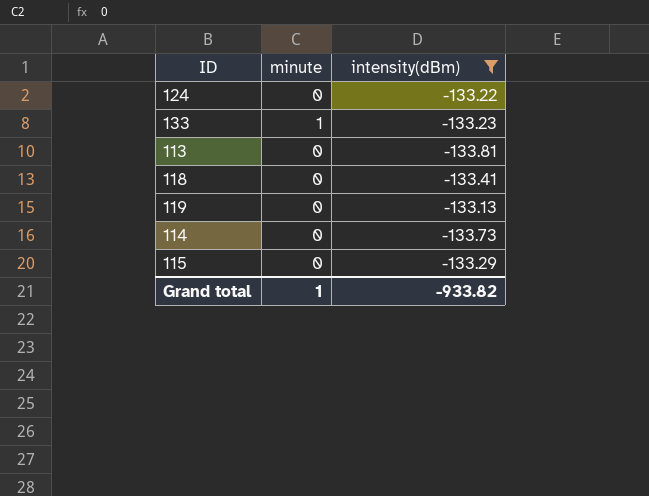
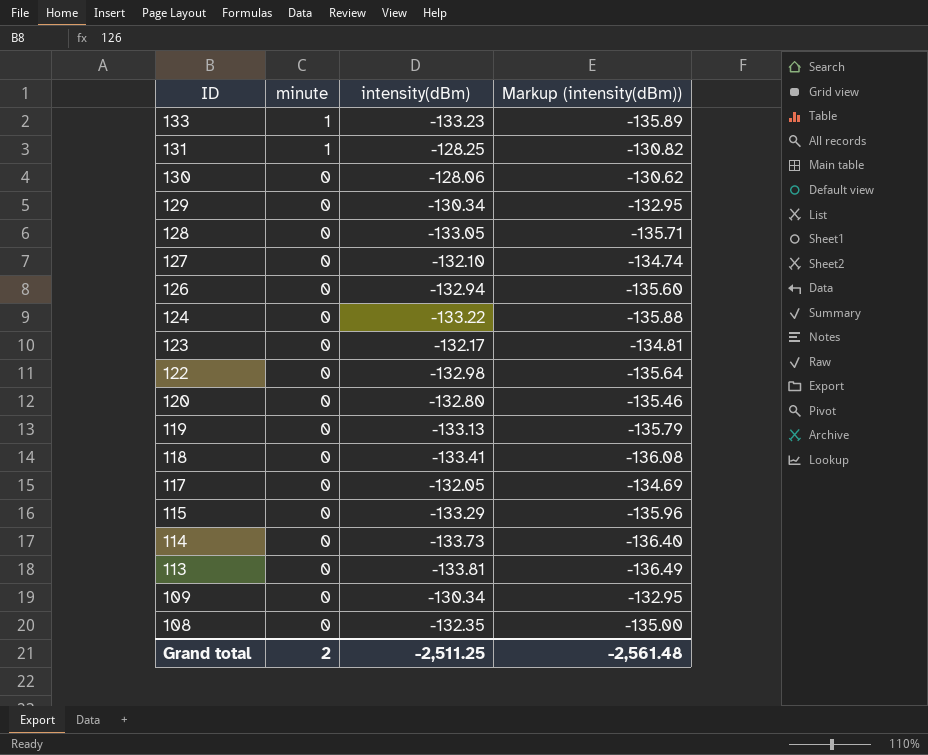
filter: intensity(dBm) <= -133.13 -> none
row order: none -> ID descending
column Markup (intensity(dBm)) | formula: none -> [intensity(dBm)] * 1.02
Grand total | minute: 1 -> 2
Grand total | intensity(dBm): -933.82 -> -2,511.25

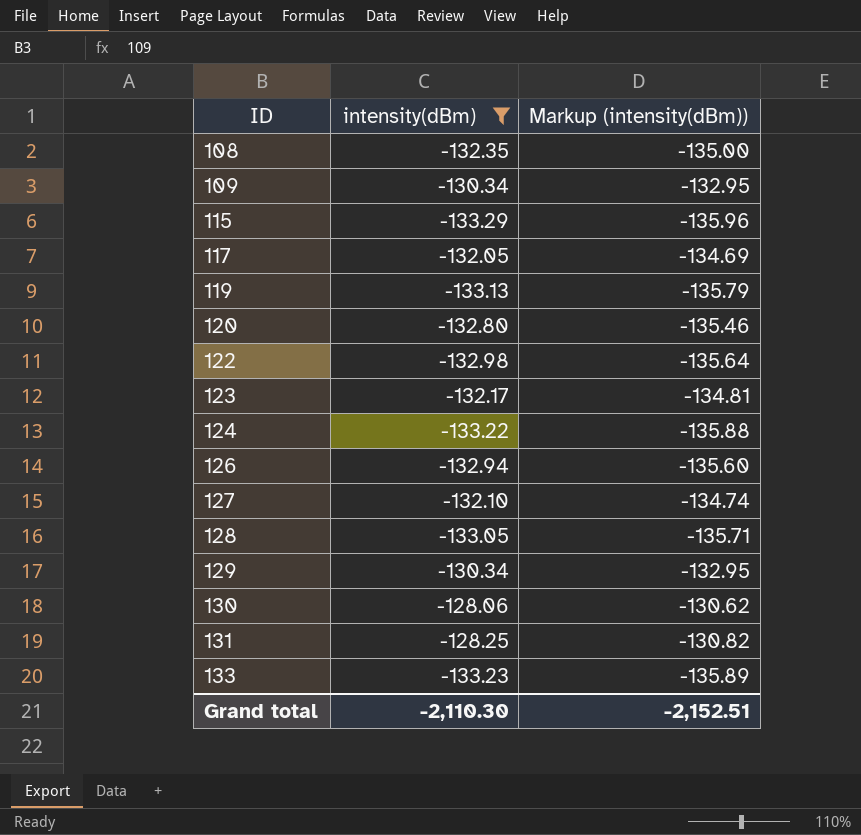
filter: none -> intensity(dBm) >= -133.29
row order: ID descending -> ID ascending
column minute | position: 2 -> none
Grand total | intensity(dBm): -2,511.25 -> -2,110.30
Grand total | Markup (intensity(dBm)): -2,561.48 -> -2,152.51

